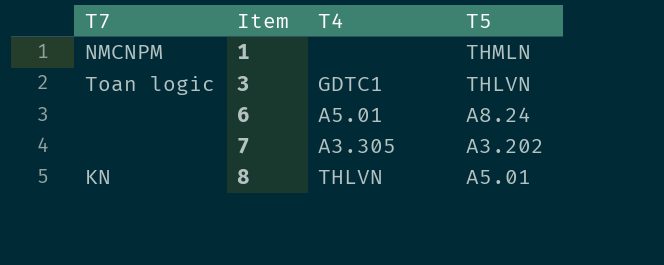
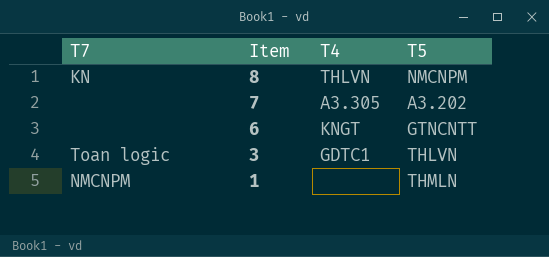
row order: Item ascending -> Item descending
8 | T5: A5.01 -> NMCNPM
6 | T4: A5.01 -> KNGT
6 | T5: A8.24 -> GTNCNTT

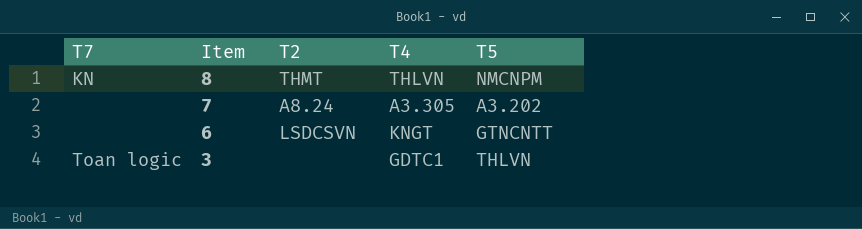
column T2 | position: none -> 3
row 1: NMCNPM | none | THMLN -> none

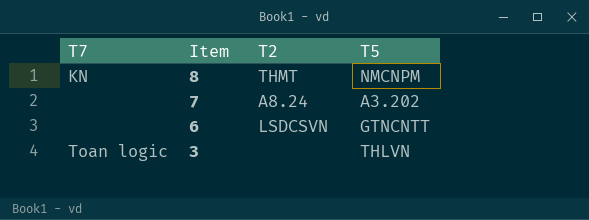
column T4 | position: 4 -> none

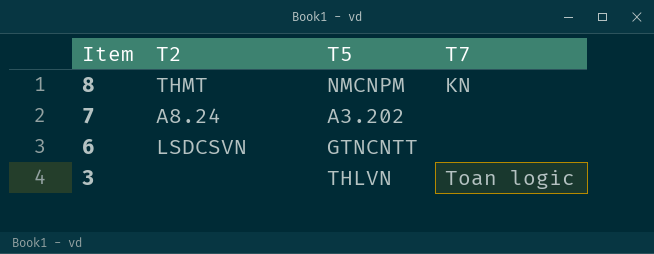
column T7 | position: 1 -> 4

